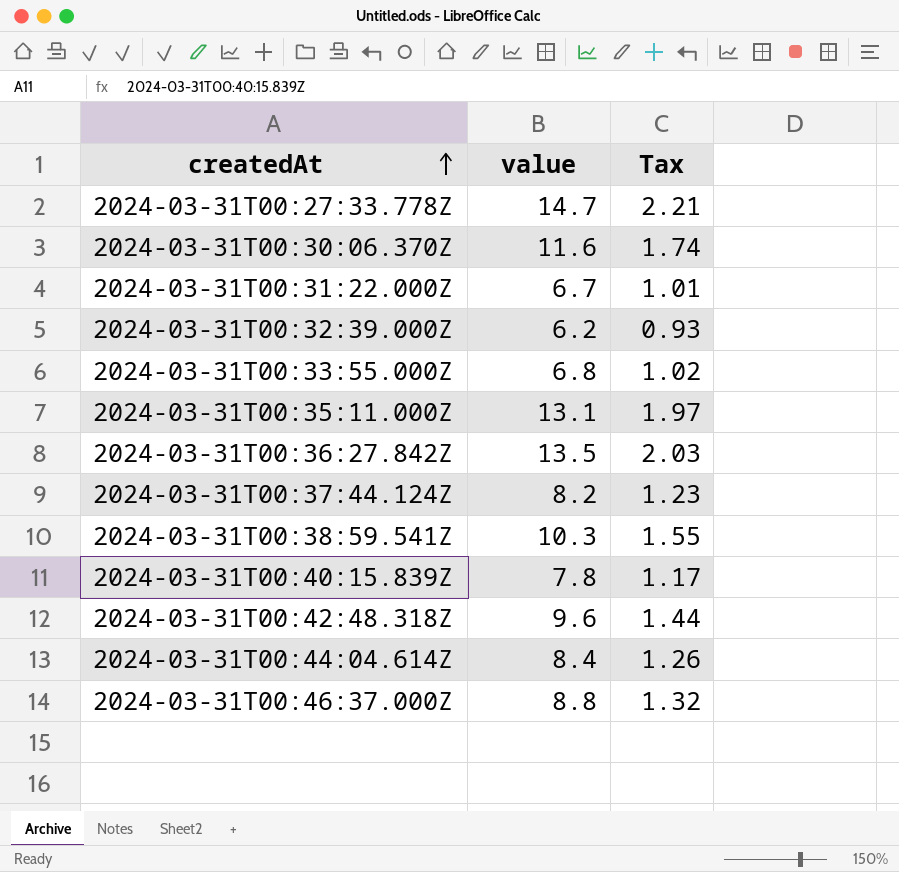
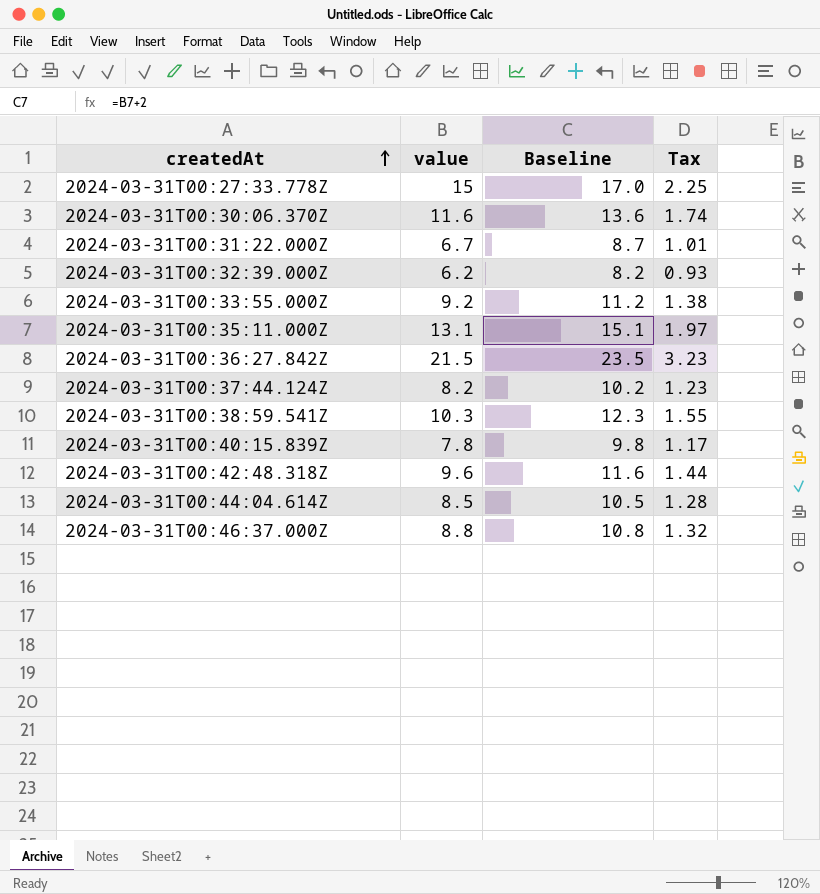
column Baseline | formula: none -> [value] + 2
2024-03-31T00:27:33.778Z | value: 14.7 -> 15
2024-03-31T00:27:33.778Z | Tax: 2.21 -> 2.25
2024-03-31T00:33:55.000Z | value: 6.8 -> 9.2
2024-03-31T00:33:55.000Z | Tax: 1.02 -> 1.38
2024-03-31T00:36:27.842Z | value: 13.5 -> 21.5
2024-03-31T00:36:27.842Z | Tax: 2.03 -> 3.23
2024-03-31T00:44:04.614Z | value: 8.4 -> 8.5
2024-03-31T00:44:04.614Z | Tax: 1.26 -> 1.28

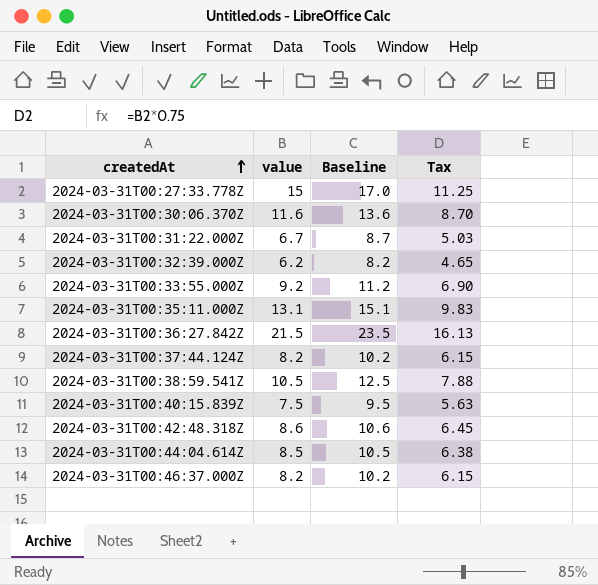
column Tax | formula: [value] * 0.15 -> [value] * 0.75
2024-03-31T00:38:59.541Z | value: 10.3 -> 10.5
2024-03-31T00:38:59.541Z | Baseline: 12.3 -> 12.5
2024-03-31T00:40:15.839Z | value: 7.8 -> 7.5
2024-03-31T00:40:15.839Z | Baseline: 9.8 -> 9.5
2024-03-31T00:42:48.318Z | value: 9.6 -> 8.6
2024-03-31T00:42:48.318Z | Baseline: 11.6 -> 10.6
2024-03-31T00:46:37.000Z | value: 8.8 -> 8.2
2024-03-31T00:46:37.000Z | Baseline: 10.8 -> 10.2

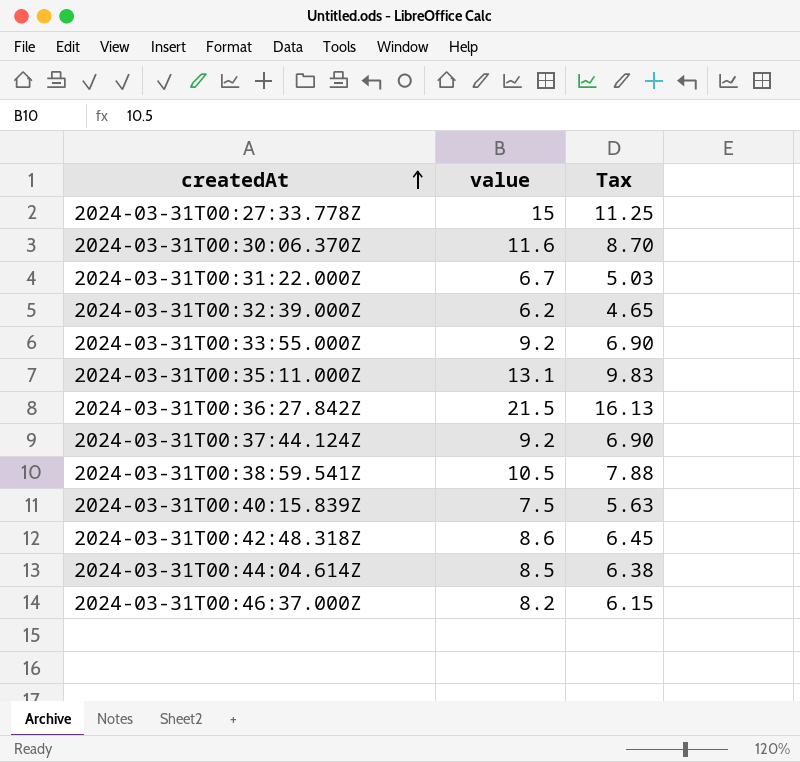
column Baseline | formula: [value] + 2 -> none
2024-03-31T00:37:44.124Z | value: 8.2 -> 9.2
2024-03-31T00:37:44.124Z | Tax: 6.15 -> 6.90

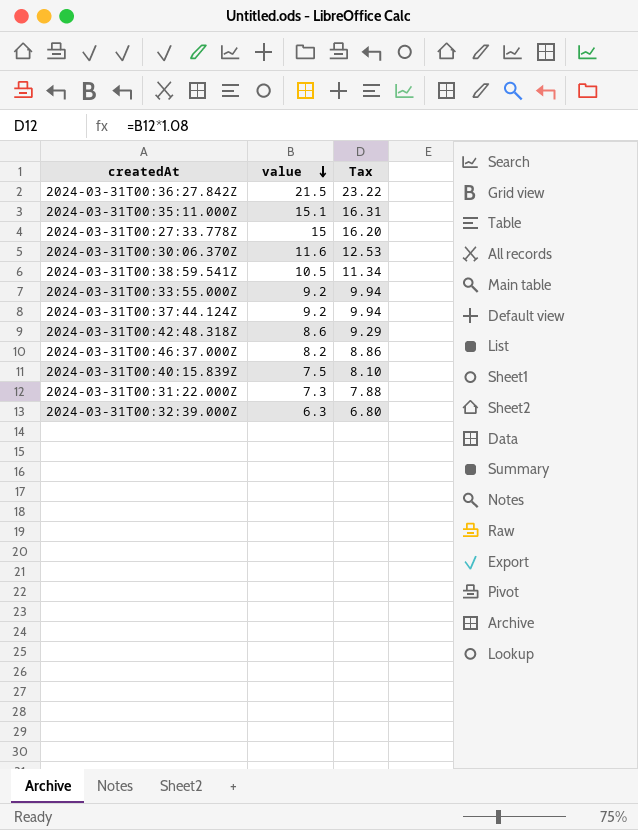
row order: createdAt ascending -> value descending
column Tax | formula: [value] * 0.75 -> [value] * 1.08
row 2024-03-31T00:44:04.614Z: 8.5 | 6.38 -> none
2024-03-31T00:35:11.000Z | value: 13.1 -> 15.1
2024-03-31T00:31:22.000Z | value: 6.7 -> 7.3
2024-03-31T00:32:39.000Z | value: 6.2 -> 6.3

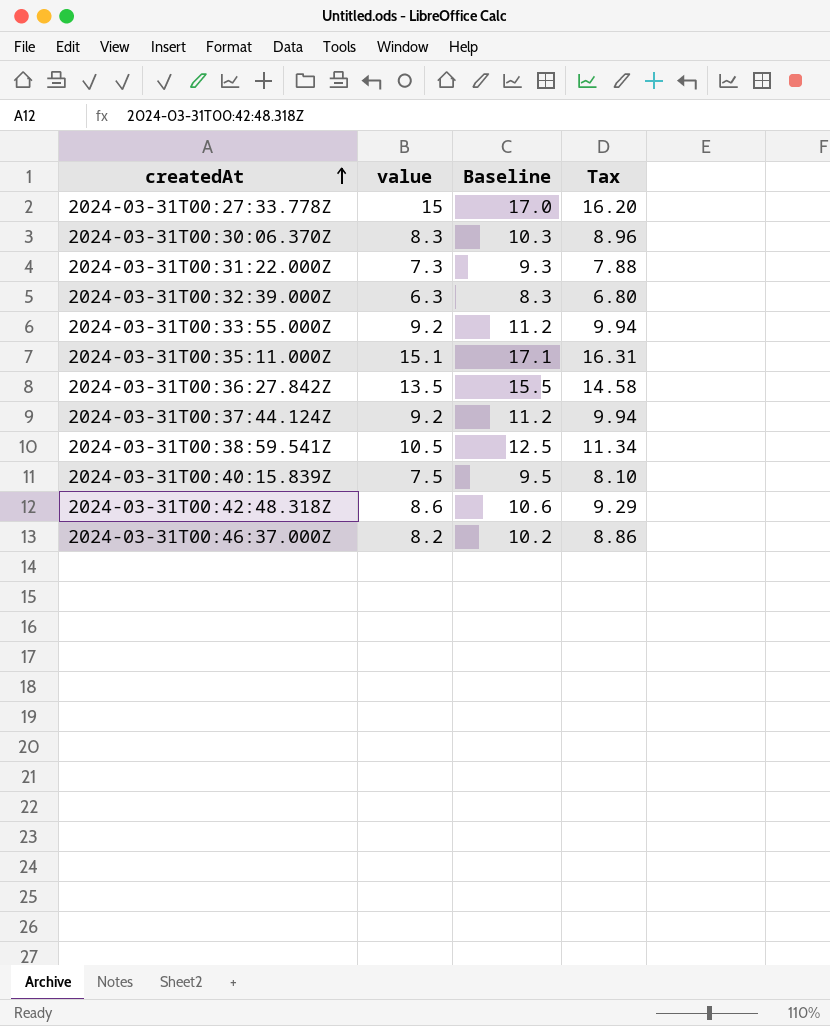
row order: value descending -> createdAt ascending
column Baseline | formula: none -> [value] + 2
2024-03-31T00:30:06.370Z | value: 11.6 -> 8.3
2024-03-31T00:30:06.370Z | Tax: 12.53 -> 8.96
2024-03-31T00:36:27.842Z | value: 21.5 -> 13.5
2024-03-31T00:36:27.842Z | Tax: 23.22 -> 14.58

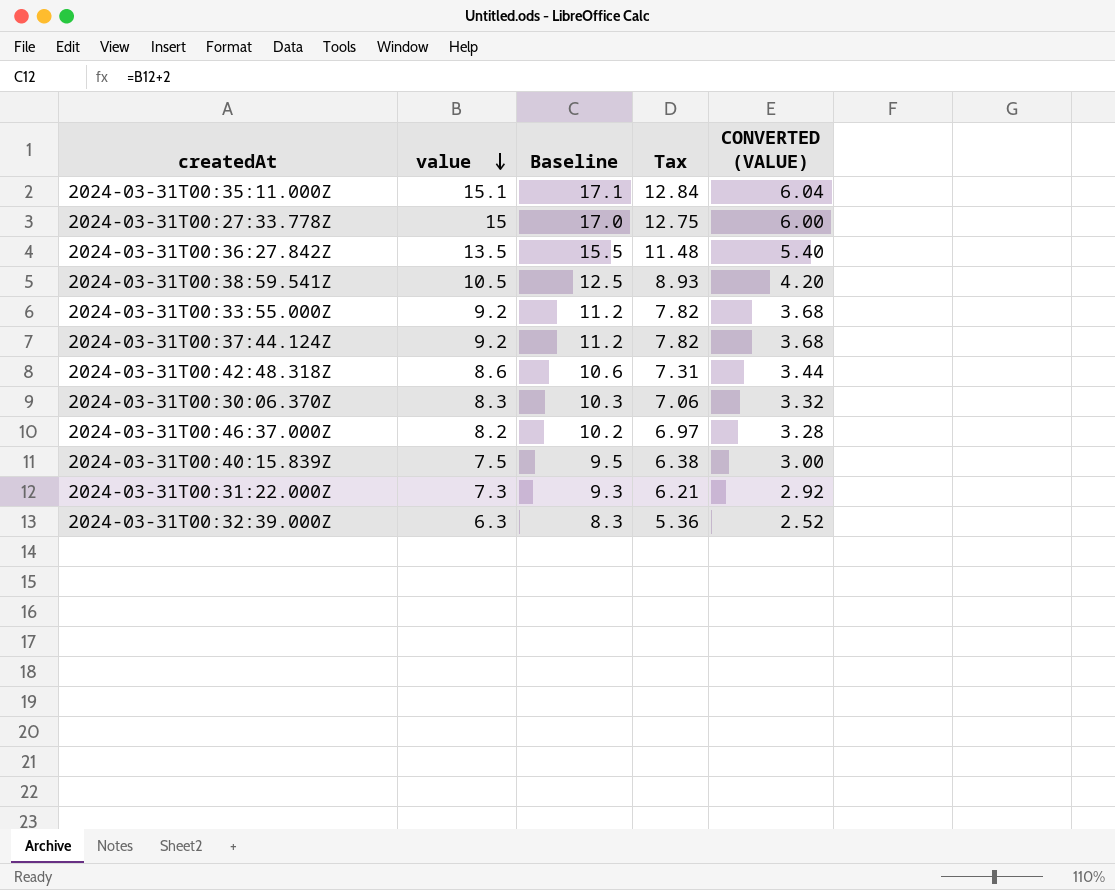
row order: createdAt ascending -> value descending
column Tax | formula: [value] * 1.08 -> [value] * 0.85
column CONVERTED (VALUE) | formula: none -> [value] * 0.4

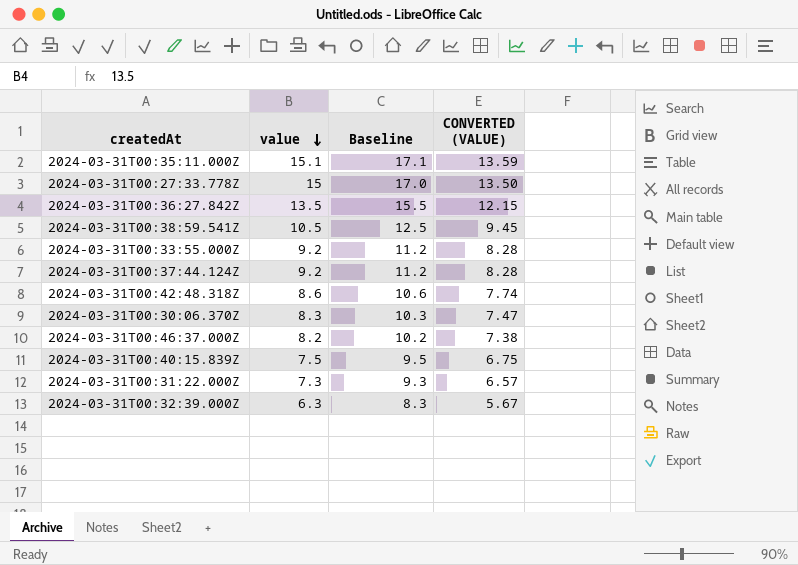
column Tax | formula: [value] * 0.85 -> none
column CONVERTED (VALUE) | formula: [value] * 0.4 -> [value] * 0.9

